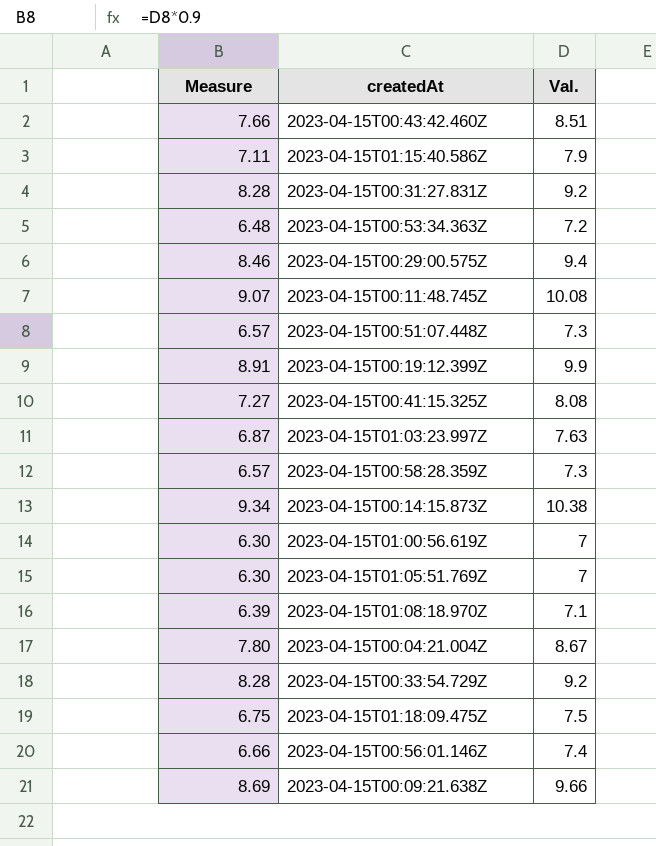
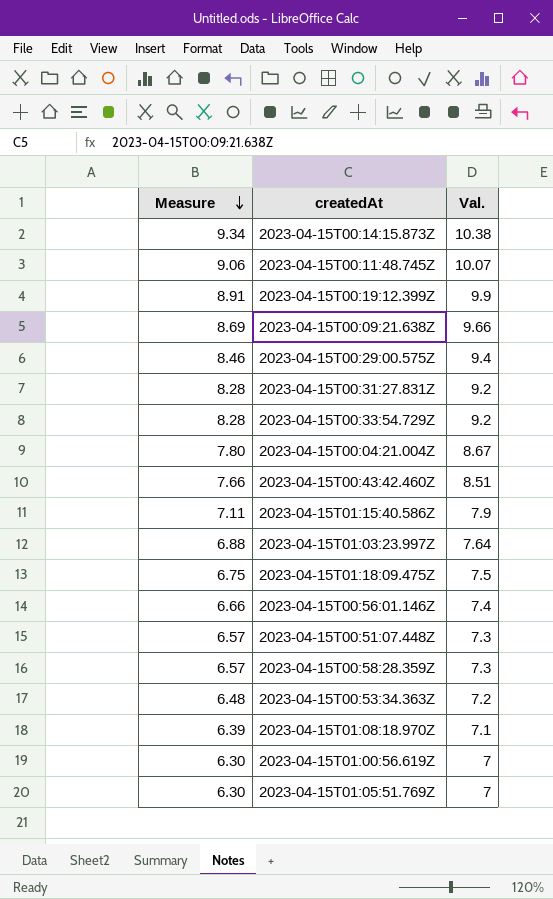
row order: none -> Measure descending
row 2023-04-15T00:41:15.325Z: 7.27 | 8.08 -> none
2023-04-15T00:11:48.745Z | Measure: 9.07 -> 9.06
2023-04-15T00:11:48.745Z | Val.: 10.08 -> 10.07
2023-04-15T01:03:23.997Z | Measure: 6.87 -> 6.88
2023-04-15T01:03:23.997Z | Val.: 7.63 -> 7.64

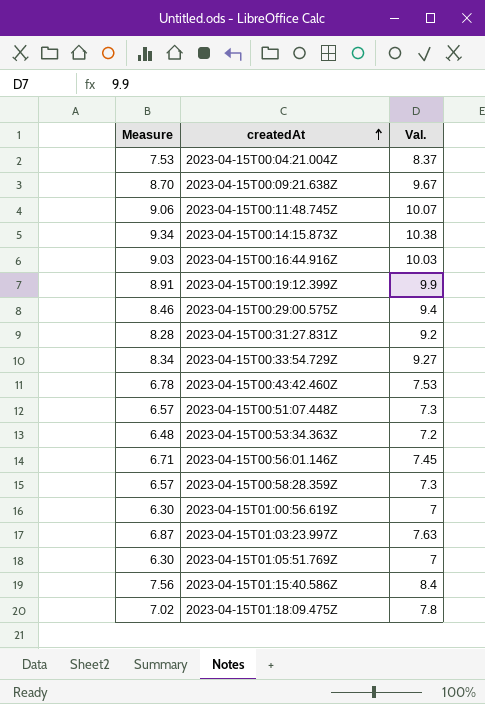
row order: Measure descending -> createdAt ascending
row 2023-04-15T01:08:18.970Z: 6.39 | 7.1 -> none
2023-04-15T00:04:21.004Z | Measure: 7.80 -> 7.53
2023-04-15T00:04:21.004Z | Val.: 8.67 -> 8.37
2023-04-15T00:09:21.638Z | Measure: 8.69 -> 8.70
2023-04-15T00:09:21.638Z | Val.: 9.66 -> 9.67
row 2023-04-15T00:16:44.916Z: none -> 9.03 | 10.03
2023-04-15T00:33:54.729Z | Measure: 8.28 -> 8.34
2023-04-15T00:33:54.729Z | Val.: 9.2 -> 9.27
2023-04-15T00:43:42.460Z | Measure: 7.66 -> 6.78
2023-04-15T00:43:42.460Z | Val.: 8.51 -> 7.53
2023-04-15T00:56:01.146Z | Measure: 6.66 -> 6.71
2023-04-15T00:56:01.146Z | Val.: 7.4 -> 7.45
2023-04-15T01:03:23.997Z | Measure: 6.88 -> 6.87
2023-04-15T01:03:23.997Z | Val.: 7.64 -> 7.63
2023-04-15T01:15:40.586Z | Measure: 7.11 -> 7.56
2023-04-15T01:15:40.586Z | Val.: 7.9 -> 8.4
2023-04-15T01:18:09.475Z | Measure: 6.75 -> 7.02
2023-04-15T01:18:09.475Z | Val.: 7.5 -> 7.8

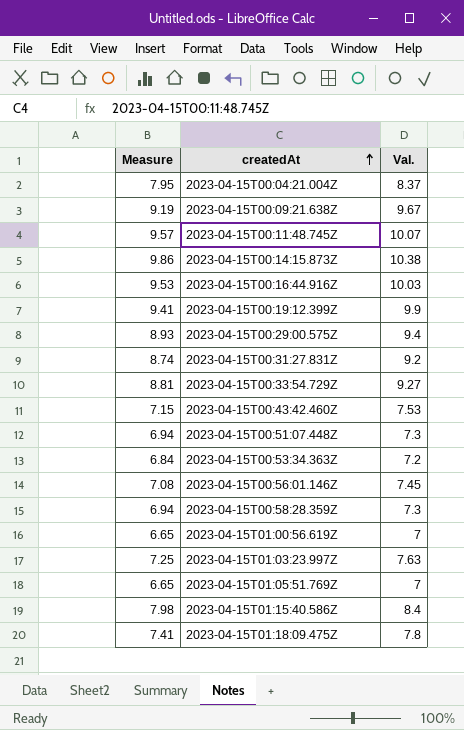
column Measure | formula: [Val.] * 0.9 -> [Val.] * 0.95

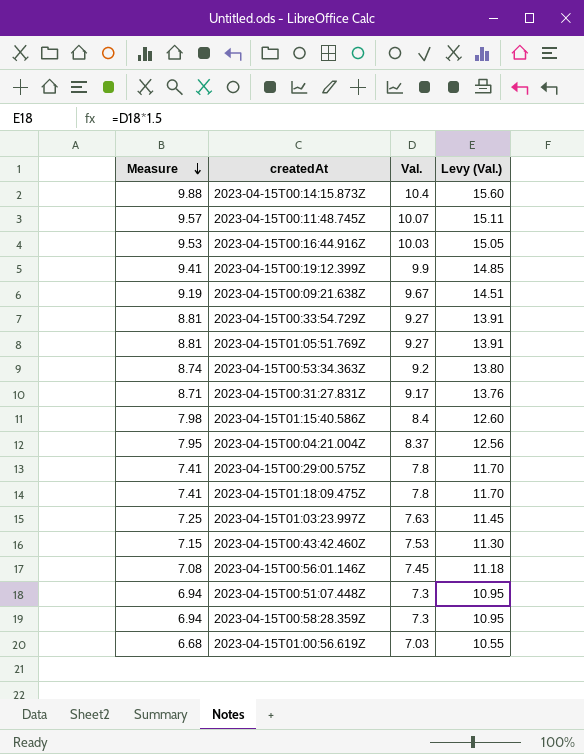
row order: createdAt ascending -> Measure descending
column Levy (Val.) | formula: none -> [Val.] * 1.5
2023-04-15T00:14:15.873Z | Measure: 9.86 -> 9.88
2023-04-15T00:14:15.873Z | Val.: 10.38 -> 10.4
2023-04-15T01:05:51.769Z | Measure: 6.65 -> 8.81
2023-04-15T01:05:51.769Z | Val.: 7 -> 9.27
2023-04-15T00:53:34.363Z | Measure: 6.84 -> 8.74
2023-04-15T00:53:34.363Z | Val.: 7.2 -> 9.2
2023-04-15T00:31:27.831Z | Measure: 8.74 -> 8.71
2023-04-15T00:31:27.831Z | Val.: 9.2 -> 9.17
2023-04-15T00:29:00.575Z | Measure: 8.93 -> 7.41
2023-04-15T00:29:00.575Z | Val.: 9.4 -> 7.8
2023-04-15T01:00:56.619Z | Measure: 6.65 -> 6.68
2023-04-15T01:00:56.619Z | Val.: 7 -> 7.03

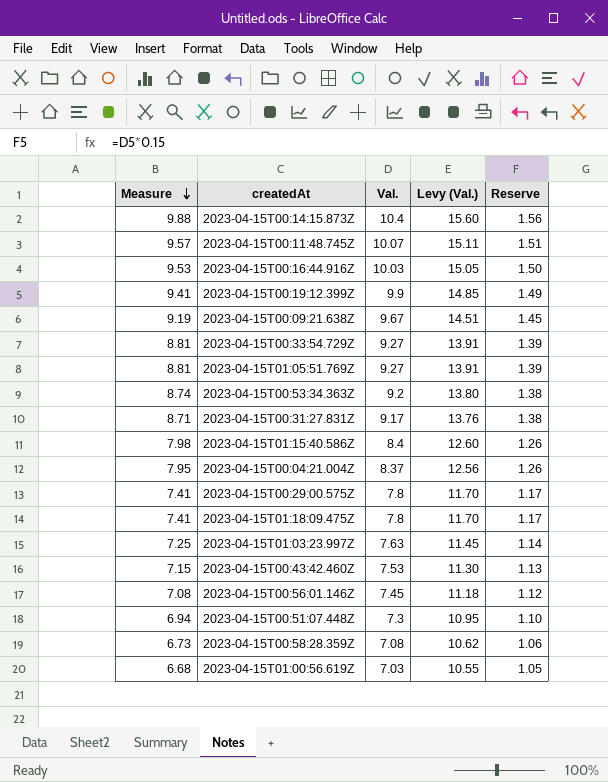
column Reserve | formula: none -> [Val.] * 0.15
2023-04-15T00:58:28.359Z | Measure: 6.94 -> 6.73
2023-04-15T00:58:28.359Z | Val.: 7.3 -> 7.08
2023-04-15T00:58:28.359Z | Levy (Val.): 10.95 -> 10.62

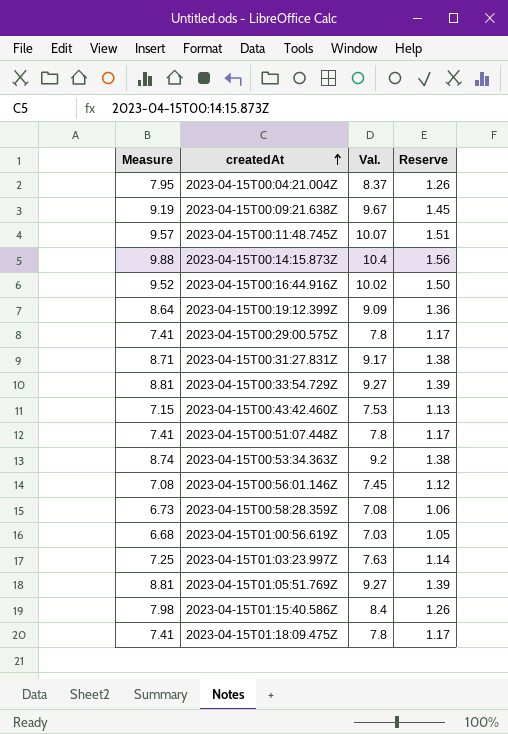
row order: Measure descending -> createdAt ascending
column Levy (Val.) | formula: [Val.] * 1.5 -> none
2023-04-15T00:16:44.916Z | Measure: 9.53 -> 9.52
2023-04-15T00:16:44.916Z | Val.: 10.03 -> 10.02
2023-04-15T00:19:12.399Z | Measure: 9.41 -> 8.64
2023-04-15T00:19:12.399Z | Val.: 9.9 -> 9.09
2023-04-15T00:19:12.399Z | Reserve: 1.49 -> 1.36
2023-04-15T00:51:07.448Z | Measure: 6.94 -> 7.41
2023-04-15T00:51:07.448Z | Val.: 7.3 -> 7.8
2023-04-15T00:51:07.448Z | Reserve: 1.10 -> 1.17

